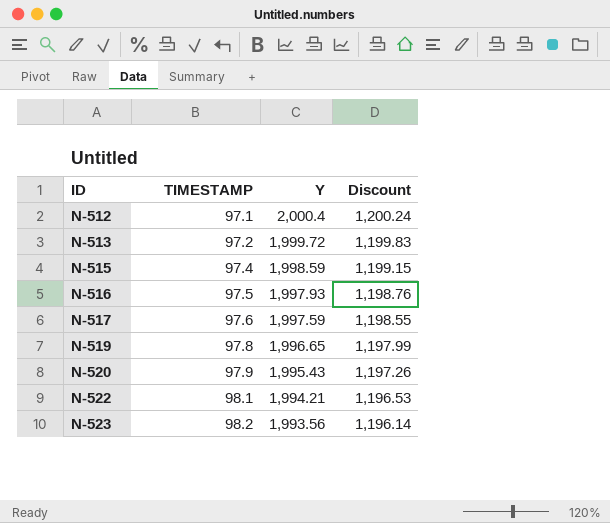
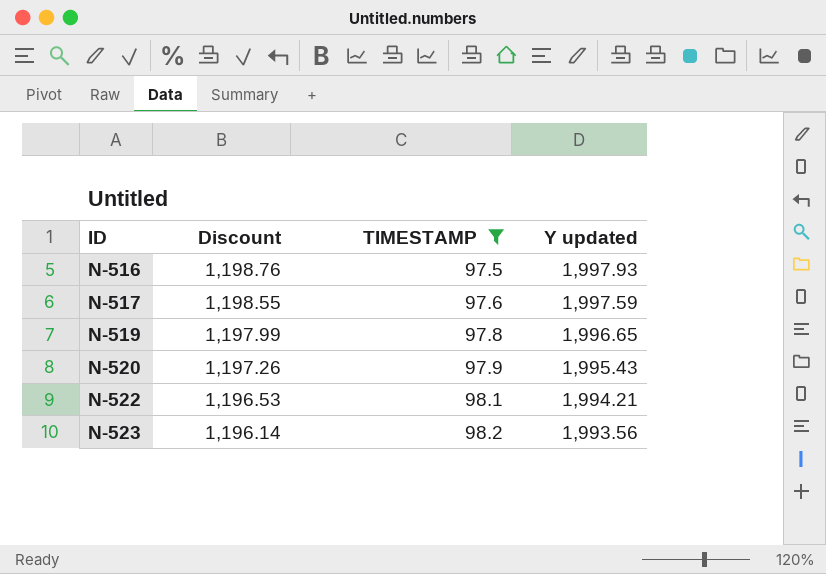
filter: none -> TIMESTAMP >= 97.5
column Discount | position: 4 -> 2
column name: Y -> Y updated

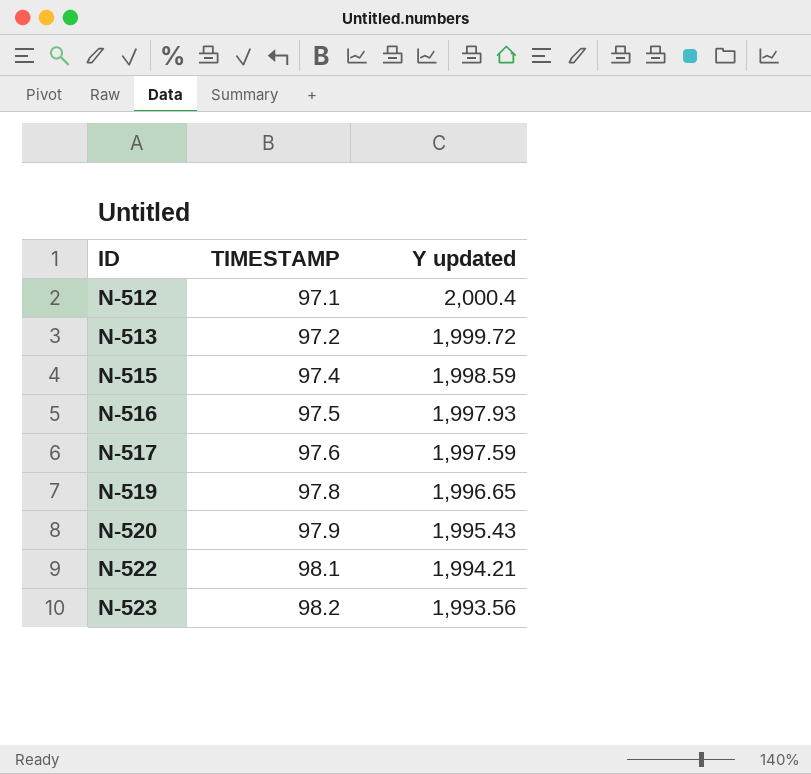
filter: TIMESTAMP >= 97.5 -> none
column Discount | formula: [Y updated] * 0.6 -> none

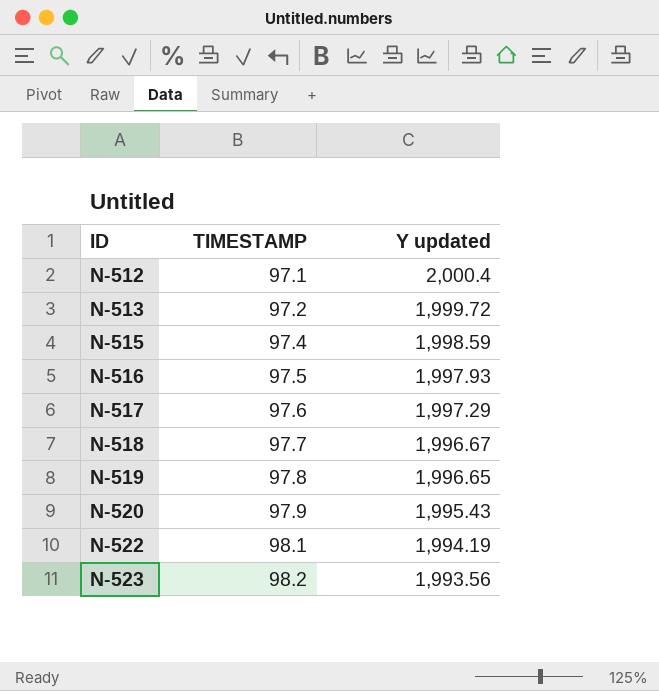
N-517 | Y updated: 1,997.59 -> 1,997.29
row N-518: none -> 97.7 | 1,996.67
N-522 | Y updated: 1,994.21 -> 1,994.19

